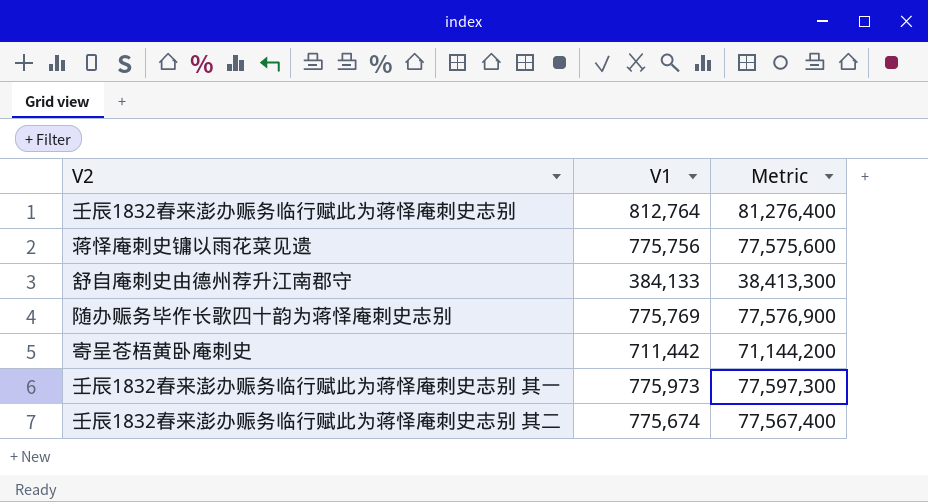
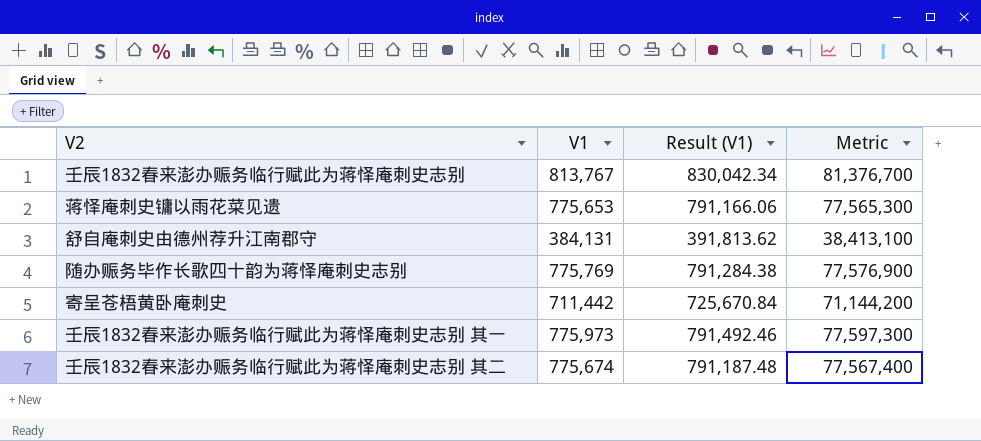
column Result (V1) | formula: none -> [V1] * 1.02
壬辰1832春来澎办赈务临行赋此为蒋怿庵刺史志别 | V1: 812,764 -> 813,767
壬辰1832春来澎办赈务临行赋此为蒋怿庵刺史志别 | Metric: 81,276,400 -> 81,376,700
蒋怿庵刺史镛以雨花菜见遗 | V1: 775,756 -> 775,653
蒋怿庵刺史镛以雨花菜见遗 | Metric: 77,575,600 -> 77,565,300
舒自庵刺史由德州荐升江南郡守 | V1: 384,133 -> 384,131
舒自庵刺史由德州荐升江南郡守 | Metric: 38,413,300 -> 38,413,100

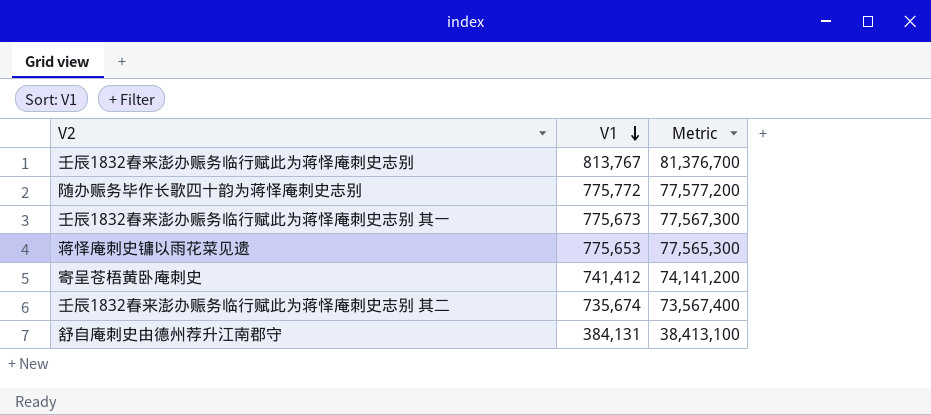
row order: none -> V1 descending
column Result (V1) | formula: [V1] * 1.02 -> none
随办赈务毕作长歌四十韵为蒋怿庵刺史志别 | V1: 775,769 -> 775,772
随办赈务毕作长歌四十韵为蒋怿庵刺史志别 | Metric: 77,576,900 -> 77,577,200
壬辰1832春来澎办赈务临行赋此为蒋怿庵刺史志别 其一 | V1: 775,973 -> 775,673
壬辰1832春来澎办赈务临行赋此为蒋怿庵刺史志别 其一 | Metric: 77,597,300 -> 77,567,300
寄呈苍梧黄卧庵刺史 | V1: 711,442 -> 741,412
寄呈苍梧黄卧庵刺史 | Metric: 71,144,200 -> 74,141,200
壬辰1832春来澎办赈务临行赋此为蒋怿庵刺史志别 其二 | V1: 775,674 -> 735,674
壬辰1832春来澎办赈务临行赋此为蒋怿庵刺史志别 其二 | Metric: 77,567,400 -> 73,567,400

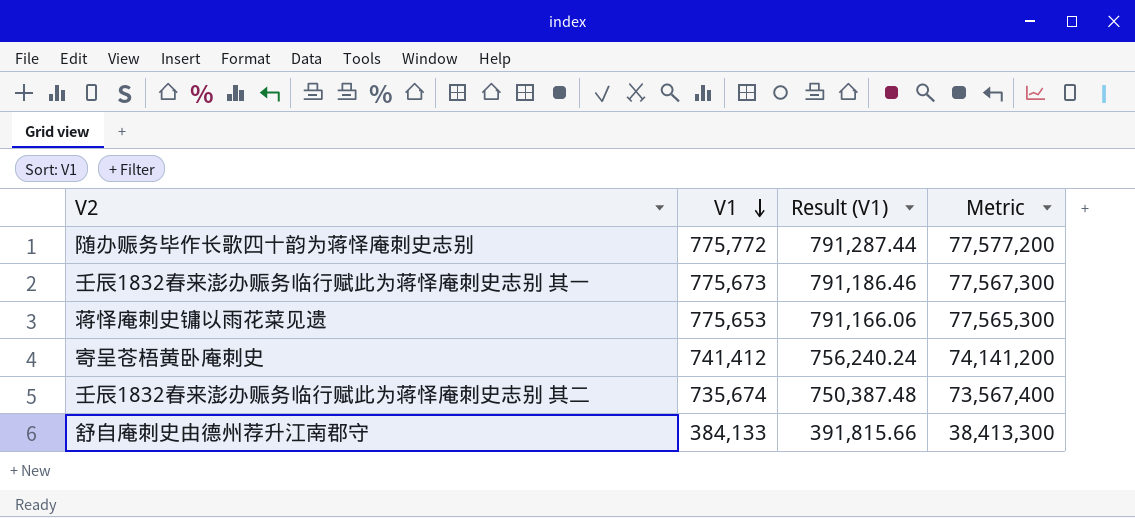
column Result (V1) | formula: none -> [V1] * 1.02
row 壬辰1832春来澎办赈务临行赋此为蒋怿庵刺史志别: 813,767 | 81,376,700 -> none
舒自庵刺史由德州荐升江南郡守 | V1: 384,131 -> 384,133
舒自庵刺史由德州荐升江南郡守 | Metric: 38,413,100 -> 38,413,300

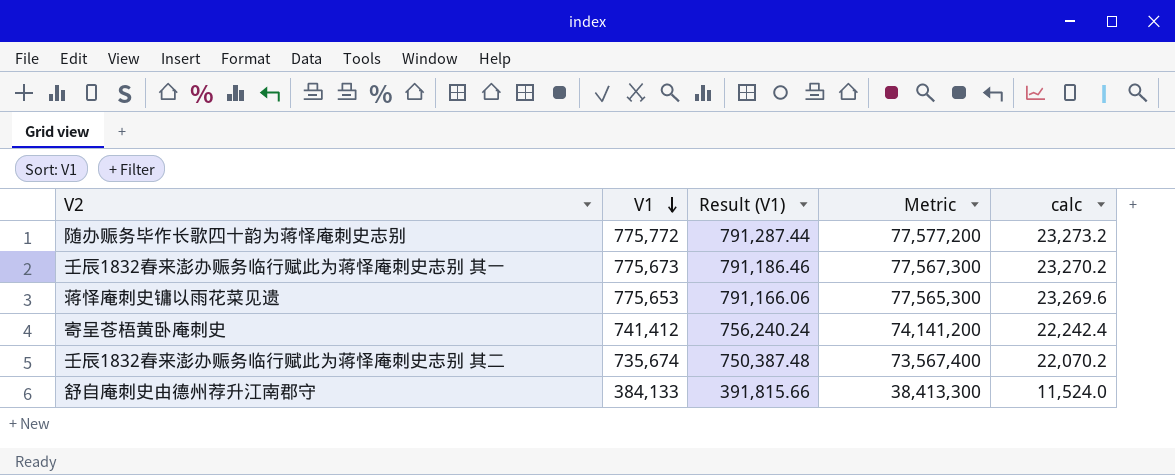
column calc | formula: none -> [V1] * 0.03

